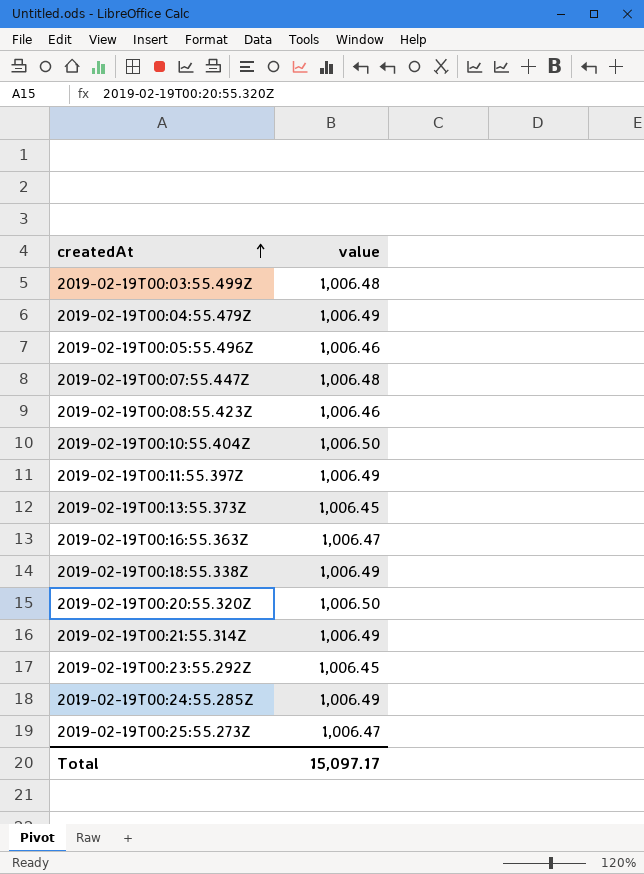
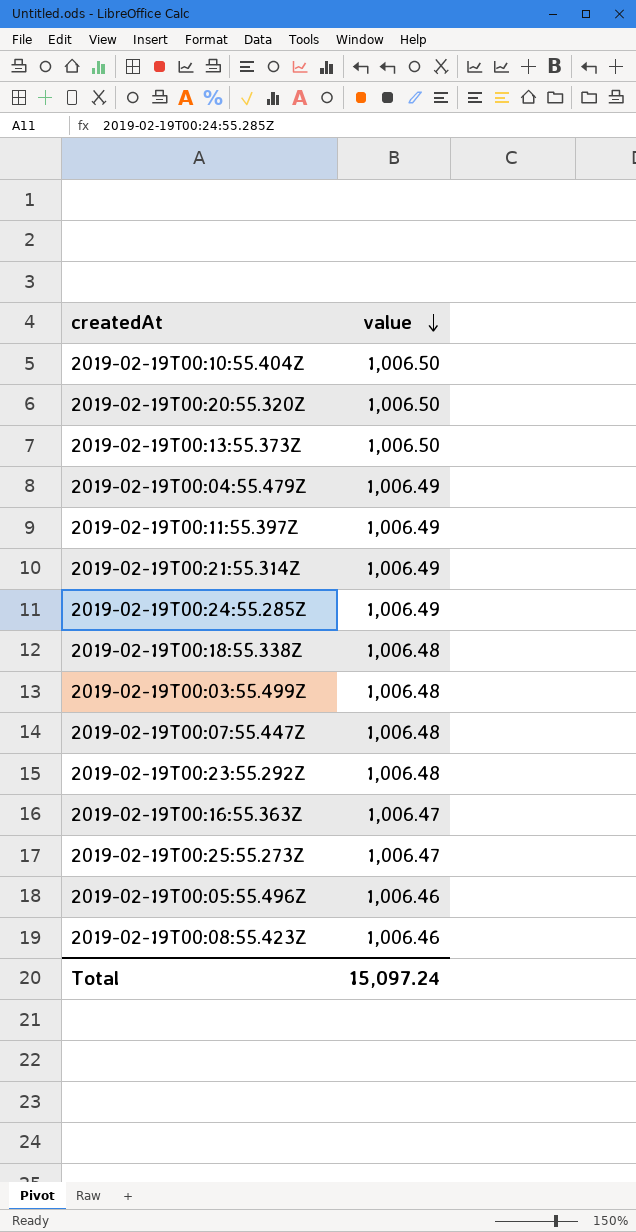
row order: createdAt ascending -> value descending
2019-02-19T00:13:55.373Z | value: 1,006.45 -> 1,006.50
2019-02-19T00:18:55.338Z | value: 1,006.49 -> 1,006.48
2019-02-19T00:23:55.292Z | value: 1,006.45 -> 1,006.48
Total | value: 15,097.17 -> 15,097.24

